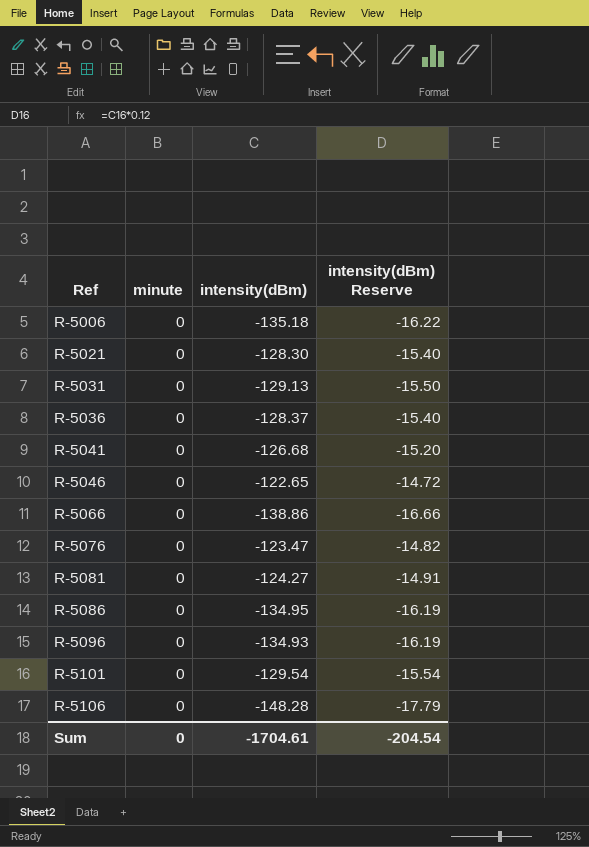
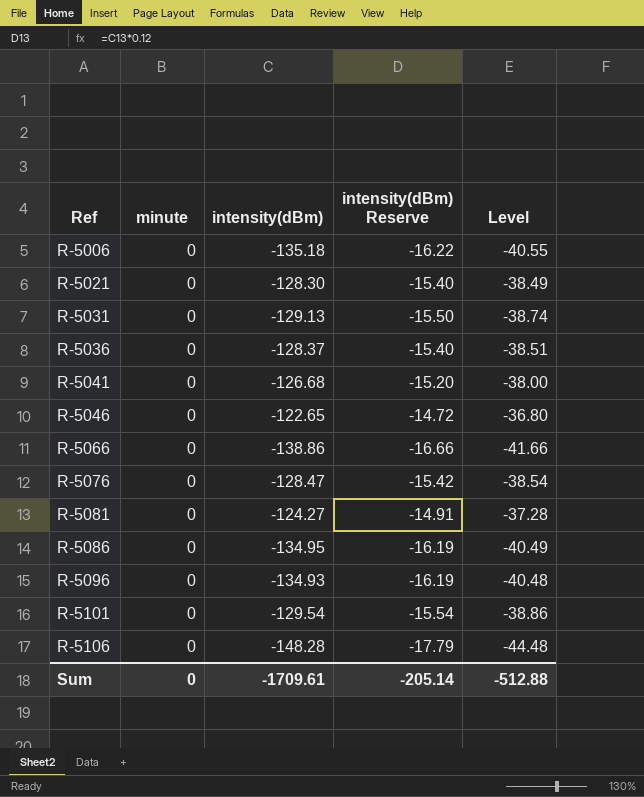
column Level | formula: none -> [intensity(dBm)] * 0.3
R-5076 | intensity(dBm): -123.47 -> -128.47
R-5076 | intensity(dBm) Reserve: -14.82 -> -15.42
Sum | intensity(dBm): -1704.61 -> -1709.61
Sum | intensity(dBm) Reserve: -204.54 -> -205.14

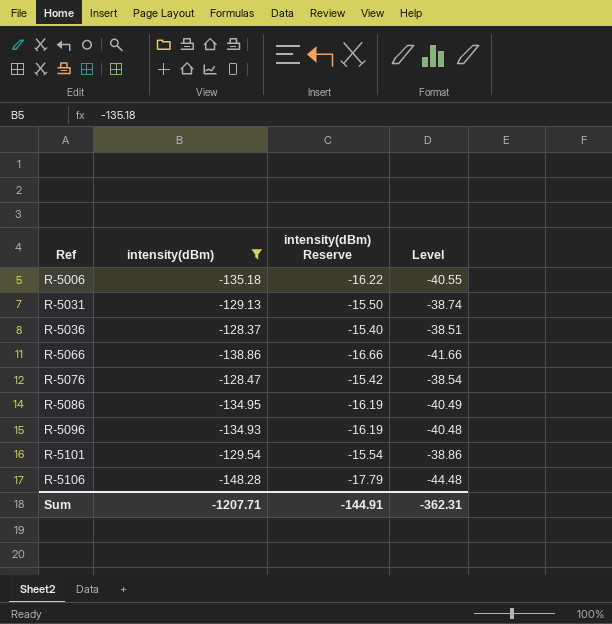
filter: none -> intensity(dBm) <= -128.37
column minute | position: 2 -> none
Sum | intensity(dBm): -1709.61 -> -1207.71
Sum | intensity(dBm) Reserve: -205.14 -> -144.91
Sum | Level: -512.88 -> -362.31

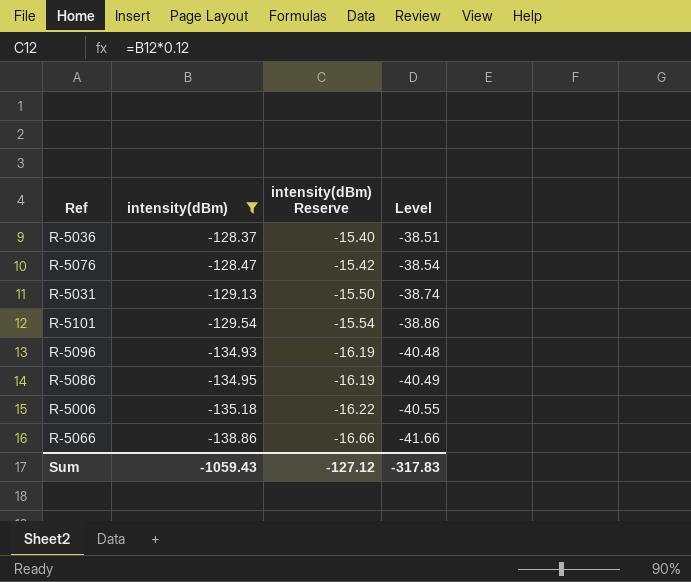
row order: Ref ascending -> intensity(dBm) descending
row R-5106: -148.28 | -17.79 | -44.48 -> none
Sum | intensity(dBm): -1207.71 -> -1059.43
Sum | intensity(dBm) Reserve: -144.91 -> -127.12
Sum | Level: -362.31 -> -317.83

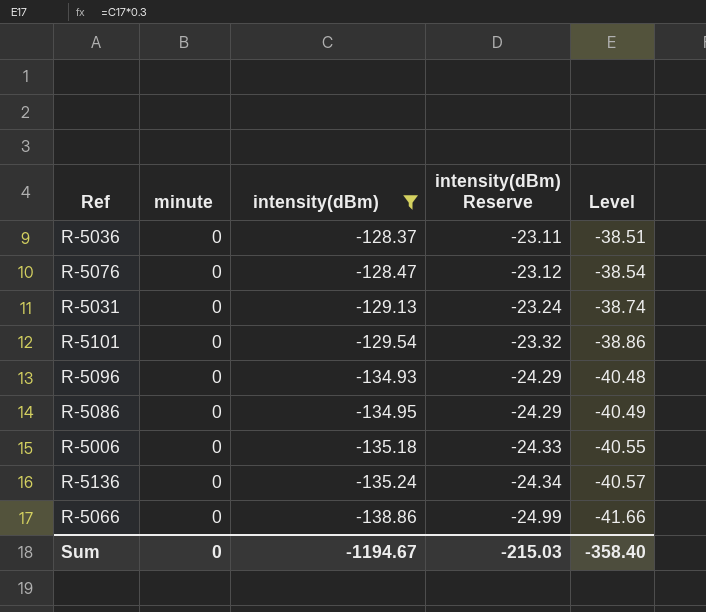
column minute | position: none -> 2
column intensity(dBm) Reserve | formula: [intensity(dBm)] * 0.12 -> [intensity(dBm)] * 0.18
row R-5136: none -> 0 | -135.24 | -24.34 | -40.57
Sum | intensity(dBm): -1059.43 -> -1194.67
Sum | intensity(dBm) Reserve: -127.12 -> -215.03
Sum | Level: -317.83 -> -358.40

